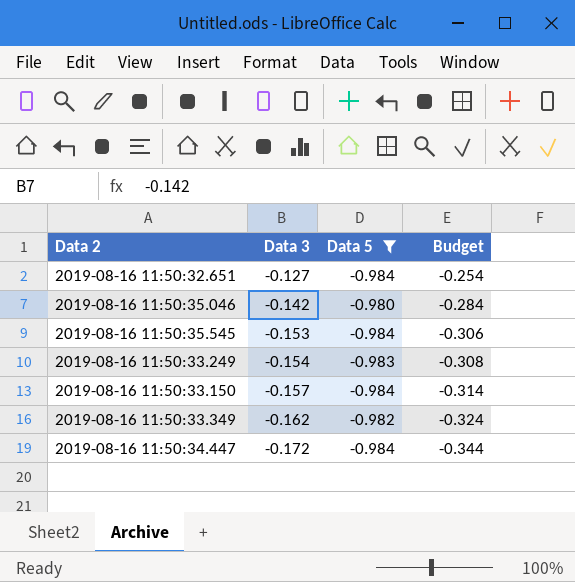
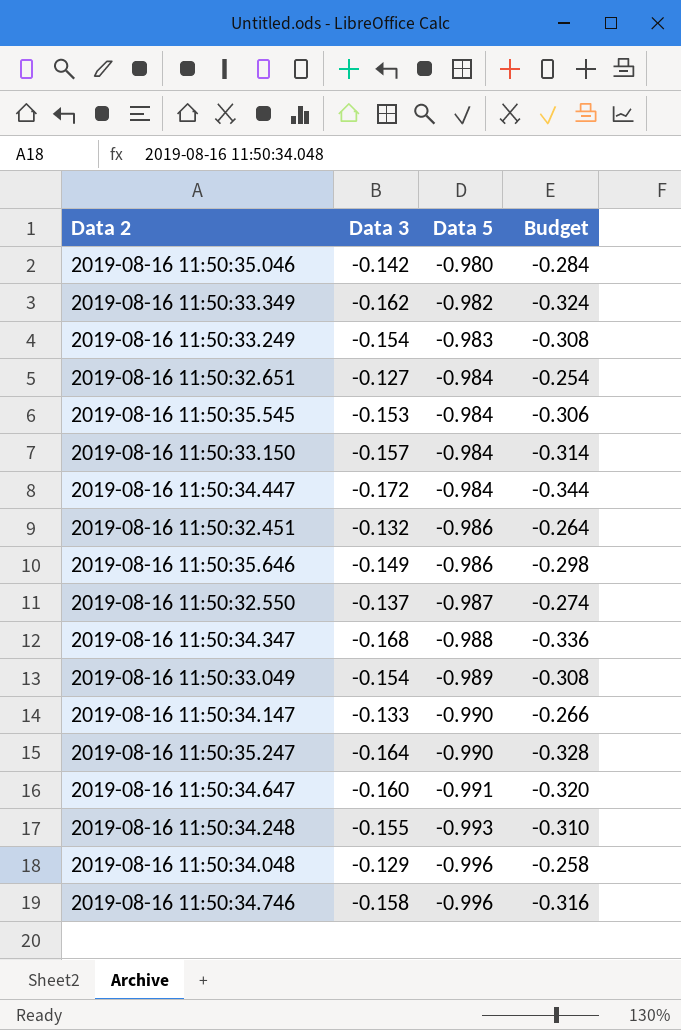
filter: Data 5 >= -0.984 -> none
row order: Data 3 descending -> Data 5 descending

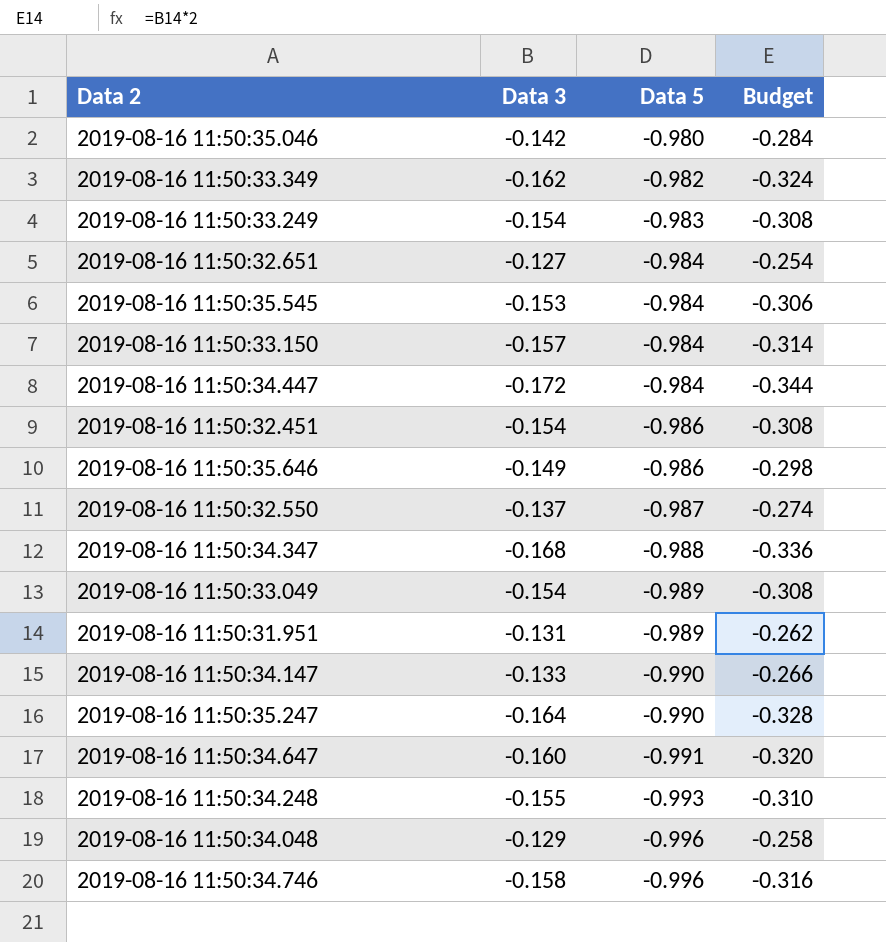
2019-08-16 11:50:32.451 | Data 3: -0.132 -> -0.154
2019-08-16 11:50:32.451 | Budget: -0.264 -> -0.308
row 2019-08-16 11:50:31.951: none -> -0.131 | -0.989 | -0.262

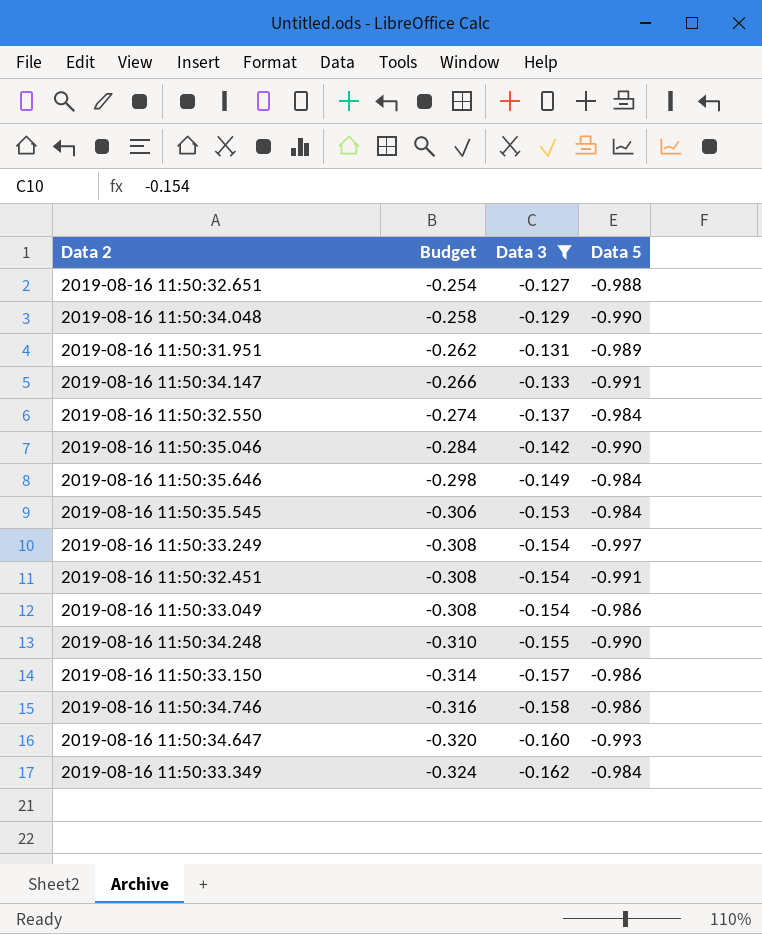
filter: none -> Data 3 >= -0.162
row order: Data 5 descending -> Budget descending
column Budget | position: 4 -> 2
2019-08-16 11:50:32.651 | Data 5: -0.984 -> -0.988
2019-08-16 11:50:34.048 | Data 5: -0.996 -> -0.990
2019-08-16 11:50:34.147 | Data 5: -0.990 -> -0.991
2019-08-16 11:50:32.550 | Data 5: -0.987 -> -0.984
2019-08-16 11:50:35.046 | Data 5: -0.980 -> -0.990
2019-08-16 11:50:35.646 | Data 5: -0.986 -> -0.984
2019-08-16 11:50:33.249 | Data 5: -0.983 -> -0.997
2019-08-16 11:50:32.451 | Data 5: -0.986 -> -0.991
2019-08-16 11:50:33.049 | Data 5: -0.989 -> -0.986
2019-08-16 11:50:34.248 | Data 5: -0.993 -> -0.990
2019-08-16 11:50:33.150 | Data 5: -0.984 -> -0.986
2019-08-16 11:50:34.746 | Data 5: -0.996 -> -0.986
2019-08-16 11:50:34.647 | Data 5: -0.991 -> -0.993
2019-08-16 11:50:33.349 | Data 5: -0.982 -> -0.984

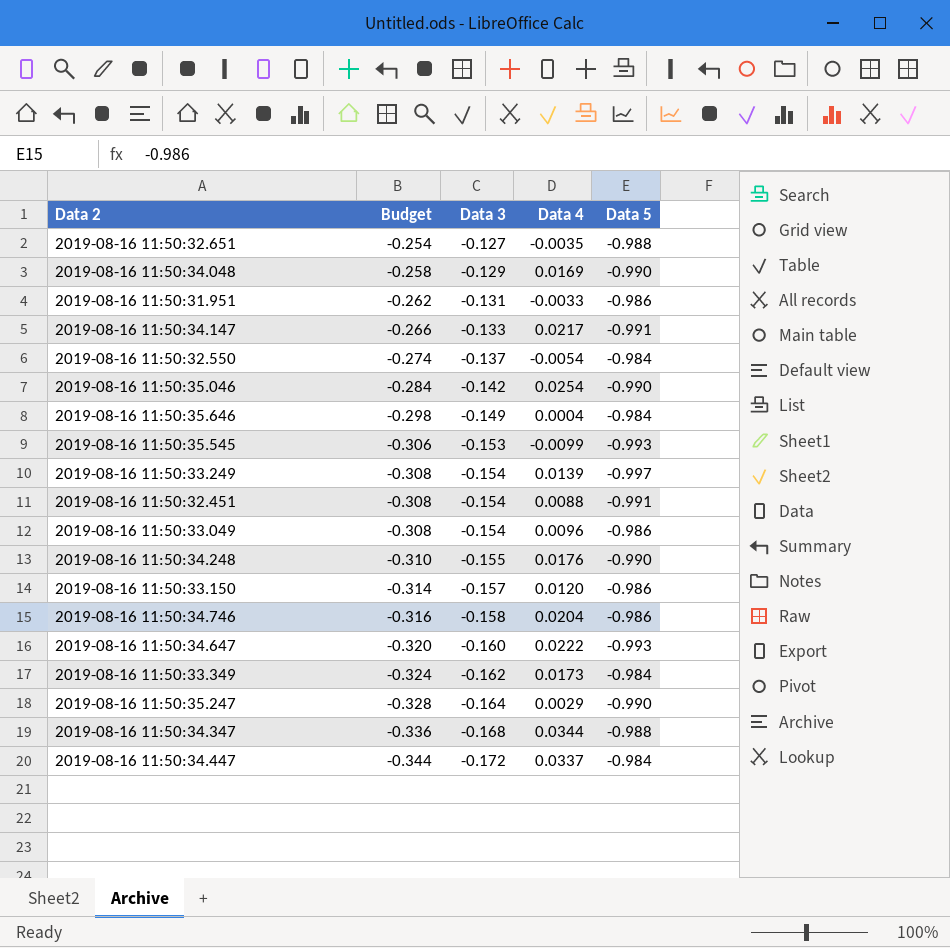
filter: Data 3 >= -0.162 -> none
column Data 4 | position: none -> 4
2019-08-16 11:50:31.951 | Data 5: -0.989 -> -0.986
2019-08-16 11:50:35.545 | Data 5: -0.984 -> -0.993

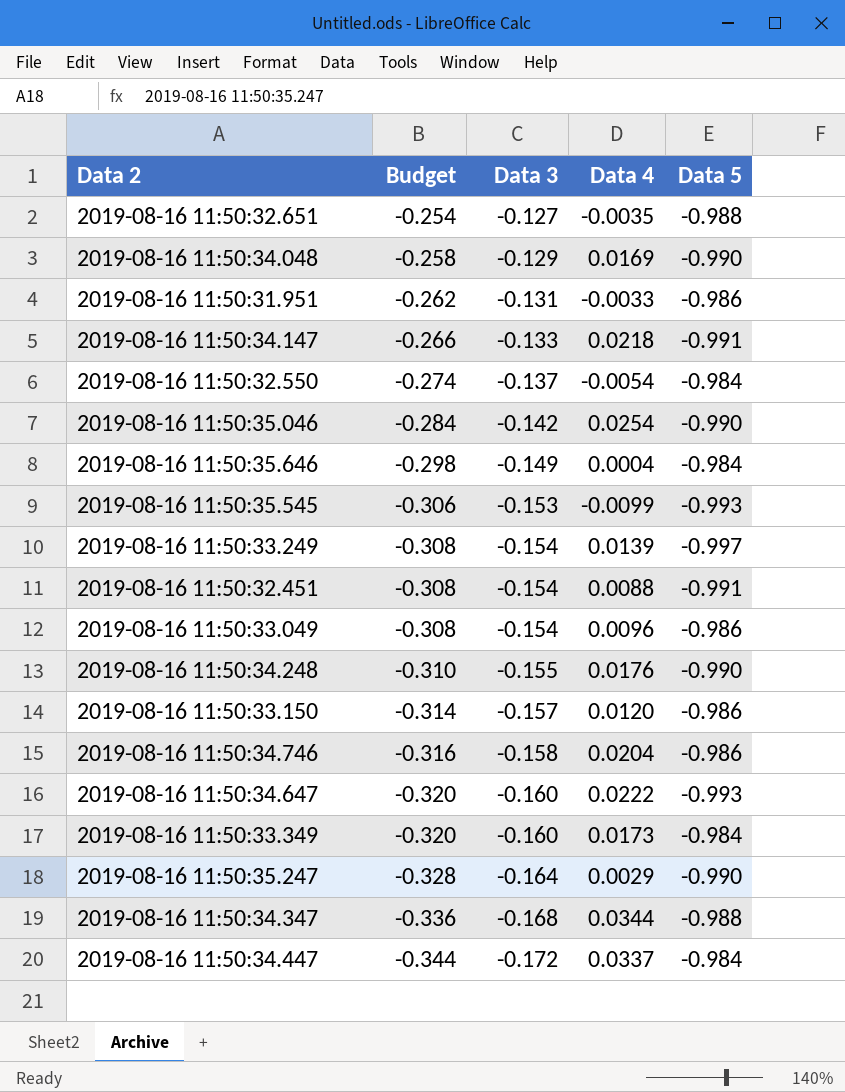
2019-08-16 11:50:34.147 | Data 4: 0.0217 -> 0.0218
2019-08-16 11:50:33.349 | Budget: -0.324 -> -0.320
2019-08-16 11:50:33.349 | Data 3: -0.162 -> -0.160

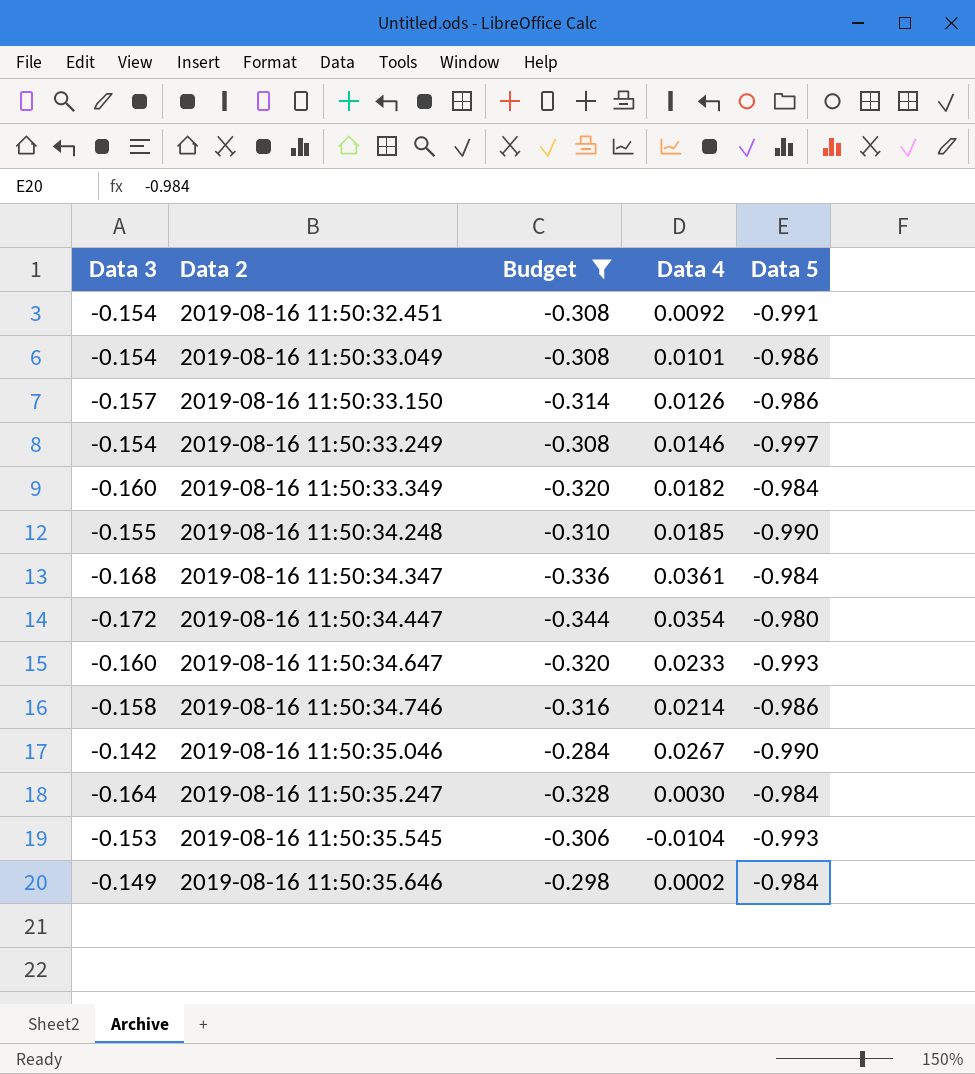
filter: none -> Budget <= -0.284
row order: Budget descending -> Data 2 ascending
column Data 3 | position: 3 -> 1
2019-08-16 11:50:32.451 | Data 4: 0.0088 -> 0.0092
2019-08-16 11:50:33.049 | Data 4: 0.0096 -> 0.0101
2019-08-16 11:50:33.150 | Data 4: 0.0120 -> 0.0126
2019-08-16 11:50:33.249 | Data 4: 0.0139 -> 0.0146
2019-08-16 11:50:33.349 | Data 4: 0.0173 -> 0.0182
2019-08-16 11:50:34.248 | Data 4: 0.0176 -> 0.0185
2019-08-16 11:50:34.347 | Data 4: 0.0344 -> 0.0361
2019-08-16 11:50:34.347 | Data 5: -0.988 -> -0.984
2019-08-16 11:50:34.447 | Data 4: 0.0337 -> 0.0354
2019-08-16 11:50:34.447 | Data 5: -0.984 -> -0.980
2019-08-16 11:50:34.647 | Data 4: 0.0222 -> 0.0233
2019-08-16 11:50:34.746 | Data 4: 0.0204 -> 0.0214
2019-08-16 11:50:35.046 | Data 4: 0.0254 -> 0.0267
2019-08-16 11:50:35.247 | Data 4: 0.0029 -> 0.0030
2019-08-16 11:50:35.247 | Data 5: -0.990 -> -0.984
2019-08-16 11:50:35.545 | Data 4: -0.0099 -> -0.0104
2019-08-16 11:50:35.646 | Data 4: 0.0004 -> 0.0002

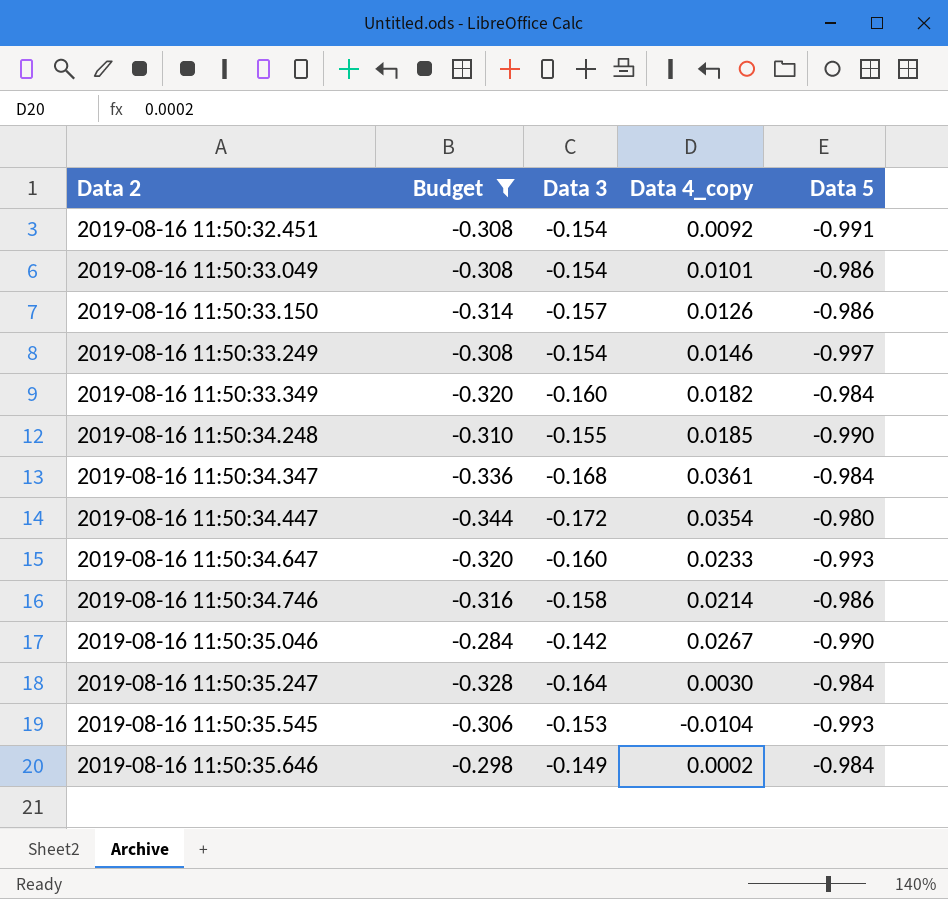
column Data 3 | position: 1 -> 3
column name: Data 4 -> Data 4_copy

